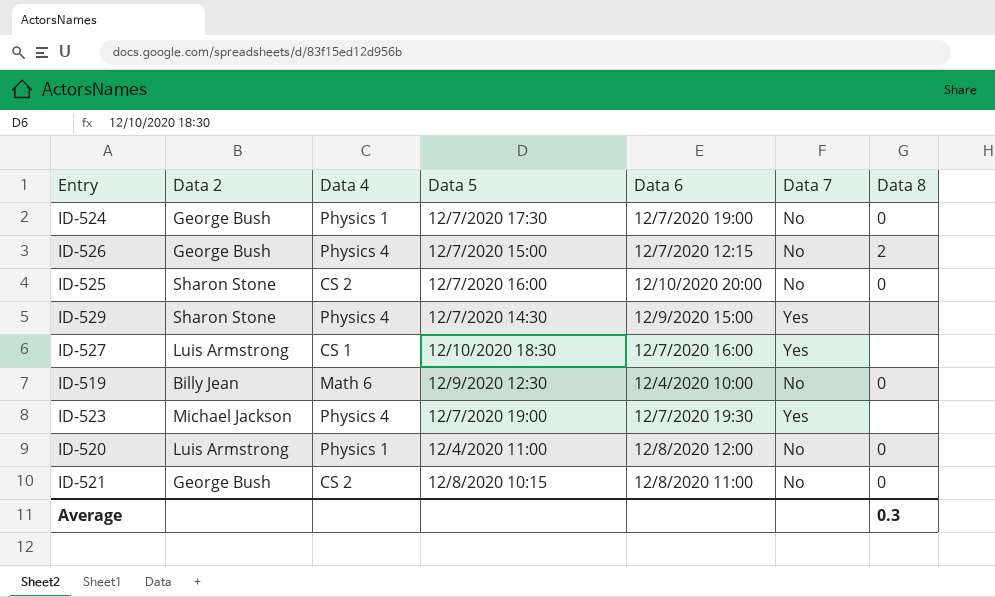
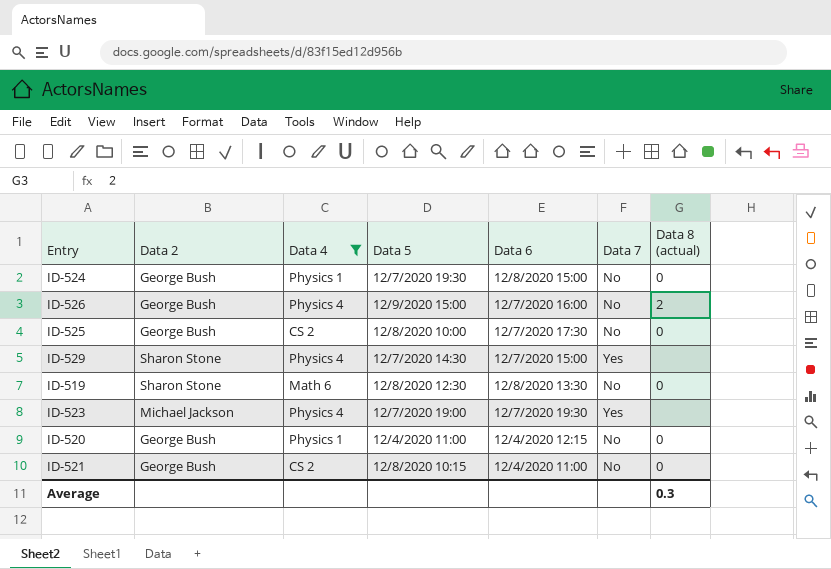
filter: none -> Data 4 != CS 1
column name: Data 8 -> Data 8 (actual)
ID-524 | Data 5: 12/7/2020 17:30 -> 12/7/2020 19:30
ID-524 | Data 6: 12/7/2020 19:00 -> 12/8/2020 15:00
ID-526 | Data 5: 12/7/2020 15:00 -> 12/9/2020 15:00
ID-526 | Data 6: 12/7/2020 12:15 -> 12/7/2020 16:00
ID-525 | Data 2: Sharon Stone -> George Bush
ID-525 | Data 5: 12/7/2020 16:00 -> 12/8/2020 10:00
ID-525 | Data 6: 12/10/2020 20:00 -> 12/7/2020 17:30
ID-529 | Data 6: 12/9/2020 15:00 -> 12/7/2020 15:00
ID-519 | Data 2: Billy Jean -> Sharon Stone
ID-519 | Data 5: 12/9/2020 12:30 -> 12/8/2020 12:30
ID-519 | Data 6: 12/4/2020 10:00 -> 12/8/2020 13:30
ID-520 | Data 2: Luis Armstrong -> George Bush
ID-520 | Data 6: 12/8/2020 12:00 -> 12/4/2020 12:15
ID-521 | Data 6: 12/8/2020 11:00 -> 12/4/2020 11:00

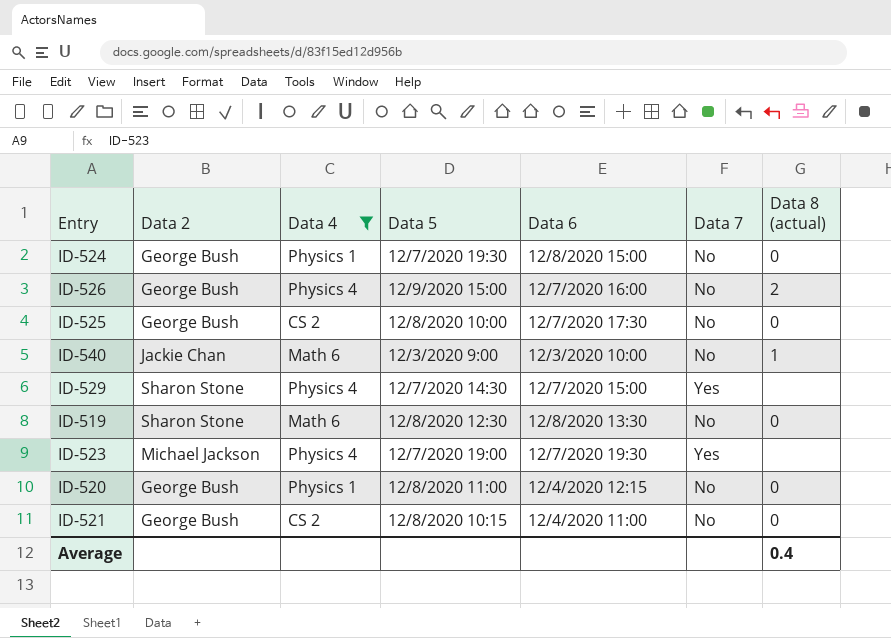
row ID-540: none -> Jackie Chan | Math 6 | 12/3/2020 9:00 | 12/3/2020 10:00 | No | 1
ID-520 | Data 5: 12/4/2020 11:00 -> 12/8/2020 11:00
Average | Data 8 (actual): 0.3 -> 0.4

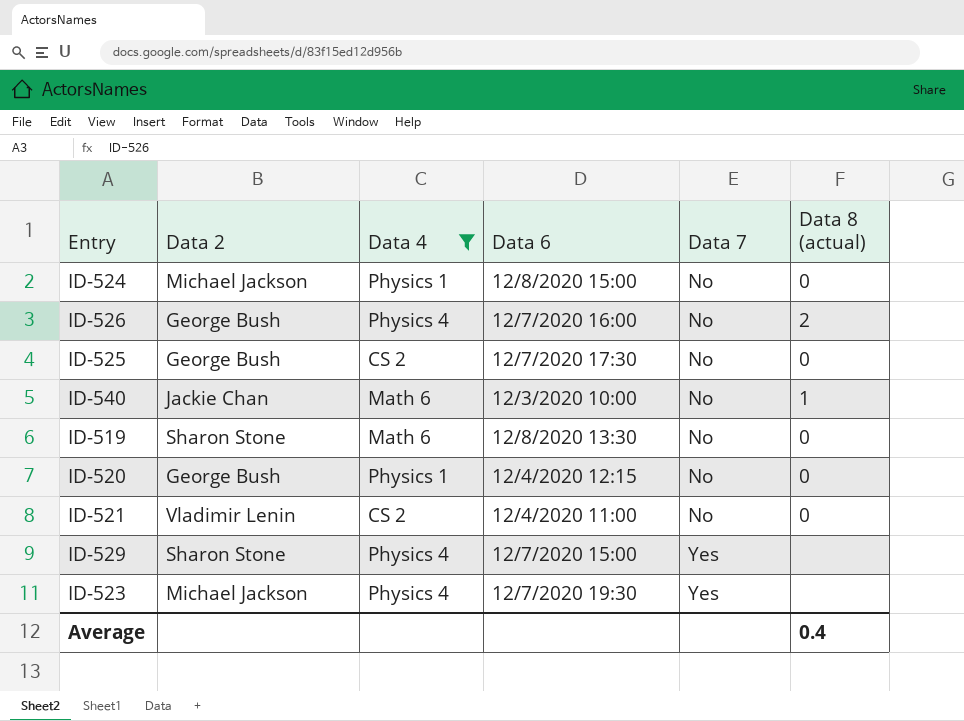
row order: none -> Data 7 ascending
column Data 5 | position: 4 -> none
ID-524 | Data 2: George Bush -> Michael Jackson
ID-521 | Data 2: George Bush -> Vladimir Lenin

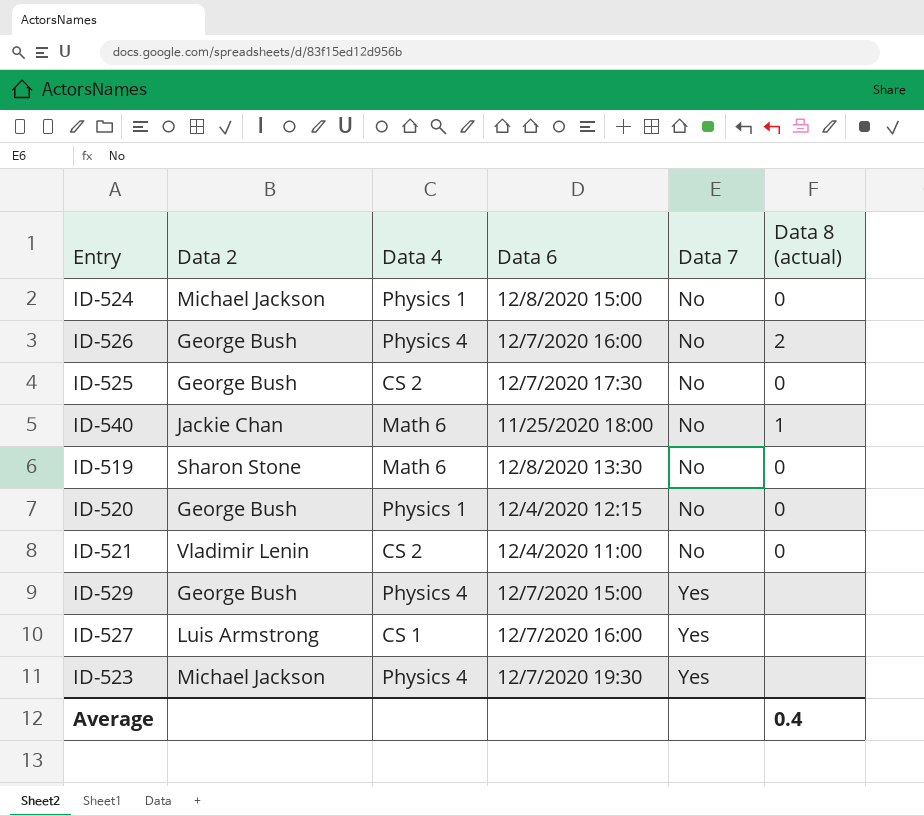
filter: Data 4 != CS 1 -> none
ID-540 | Data 6: 12/3/2020 10:00 -> 11/25/2020 18:00
ID-529 | Data 2: Sharon Stone -> George Bush

